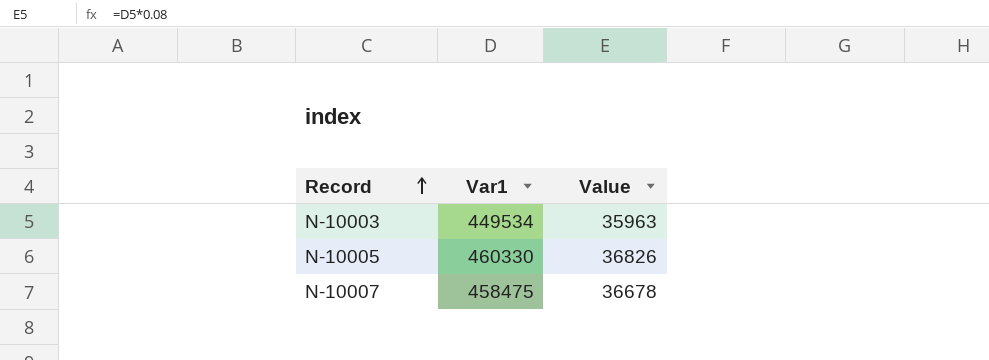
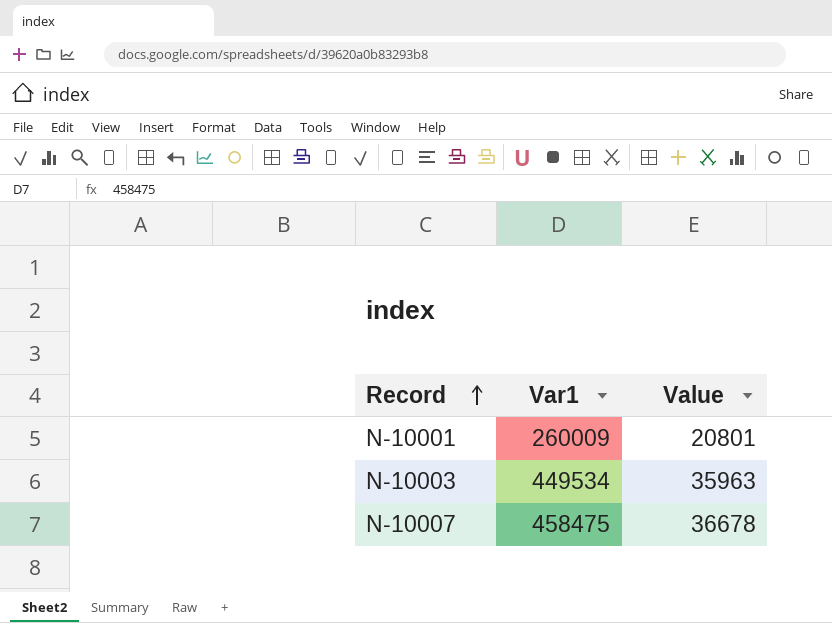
row N-10005: 460330 | 36826 -> none
row N-10001: none -> 260009 | 20801

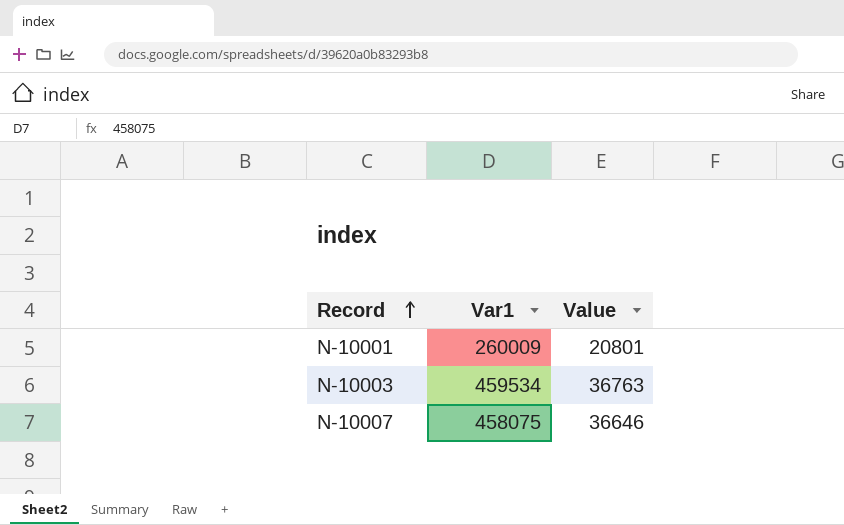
N-10003 | Var1: 449534 -> 459534
N-10003 | Value: 35963 -> 36763
N-10007 | Var1: 458475 -> 458075
N-10007 | Value: 36678 -> 36646

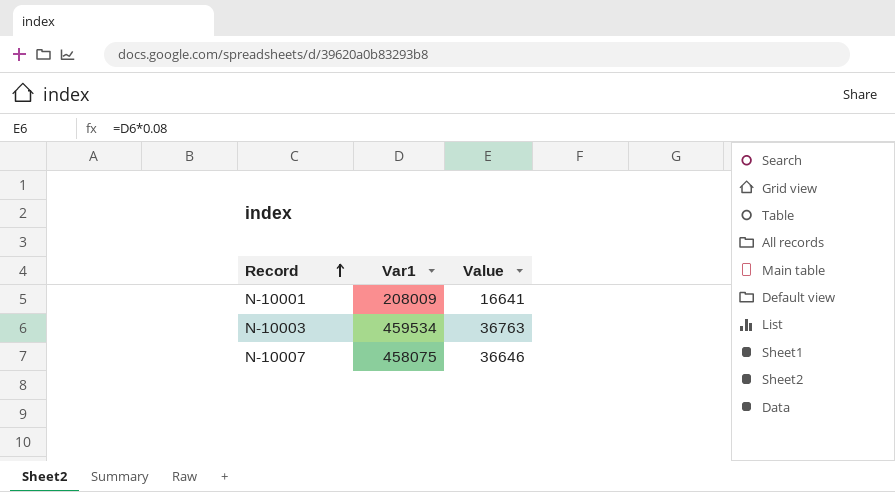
N-10001 | Var1: 260009 -> 208009
N-10001 | Value: 20801 -> 16641

